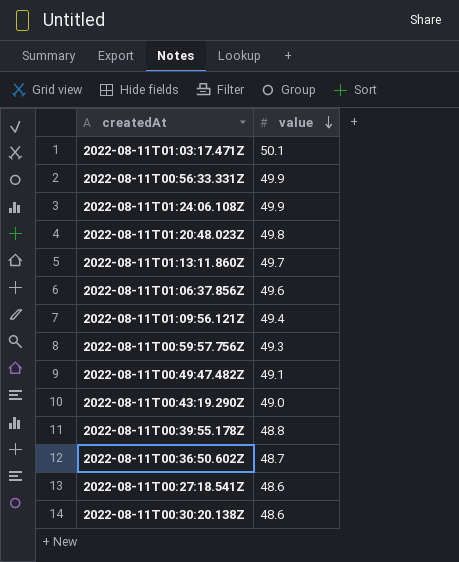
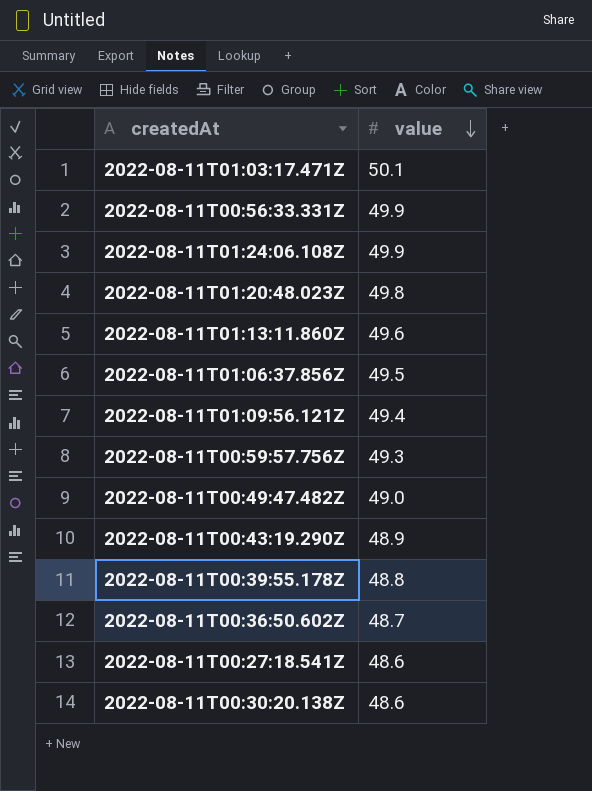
2022-08-11T01:13:11.860Z | value: 49.7 -> 49.6
2022-08-11T01:06:37.856Z | value: 49.6 -> 49.5
2022-08-11T00:49:47.482Z | value: 49.1 -> 49.0
2022-08-11T00:43:19.290Z | value: 49.0 -> 48.9

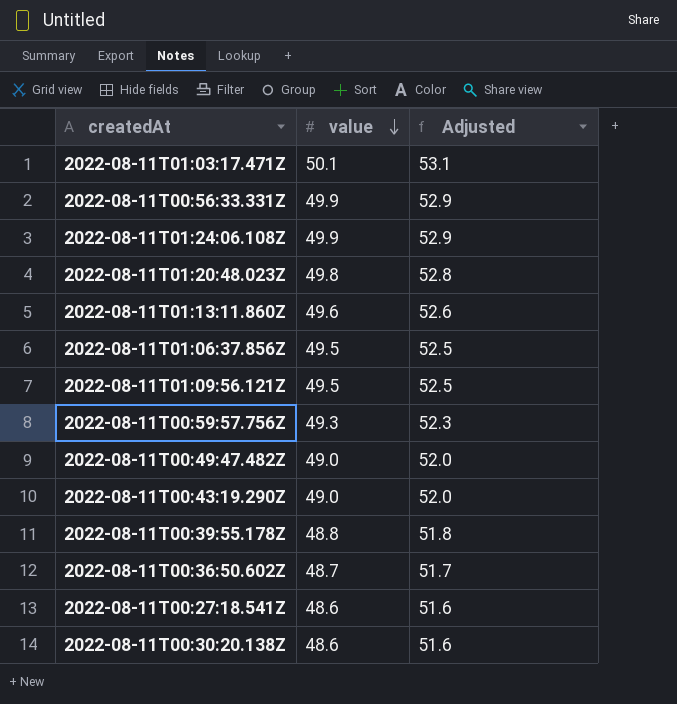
column Adjusted | formula: none -> [value] + 3
2022-08-11T01:09:56.121Z | value: 49.4 -> 49.5
2022-08-11T00:43:19.290Z | value: 48.9 -> 49.0

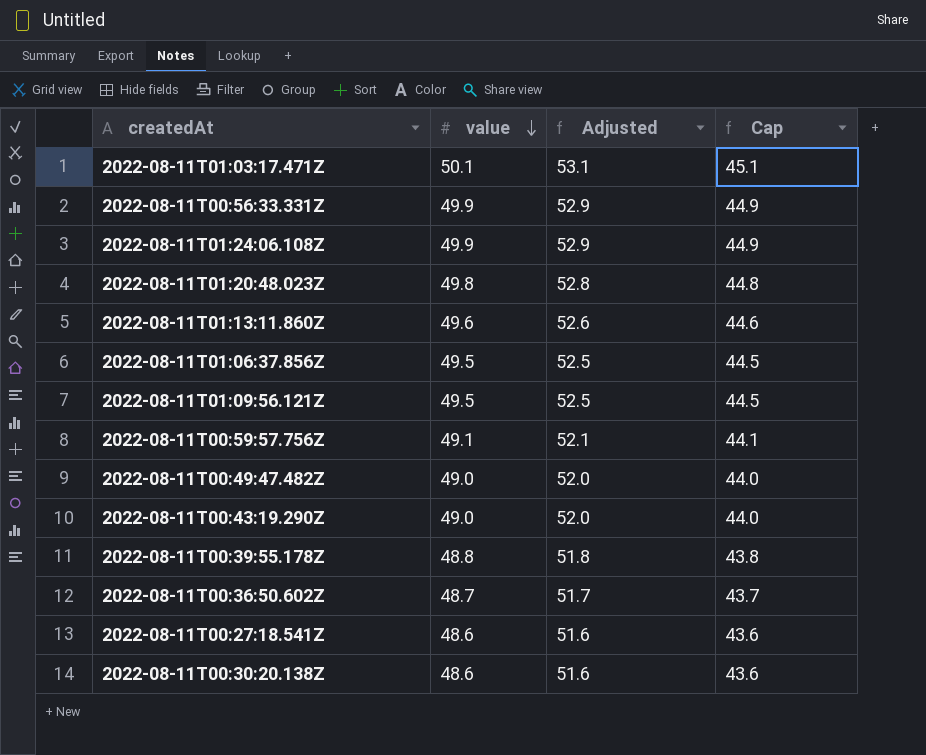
column Cap | formula: none -> [value] - 5
2022-08-11T00:59:57.756Z | value: 49.3 -> 49.1
2022-08-11T00:59:57.756Z | Adjusted: 52.3 -> 52.1

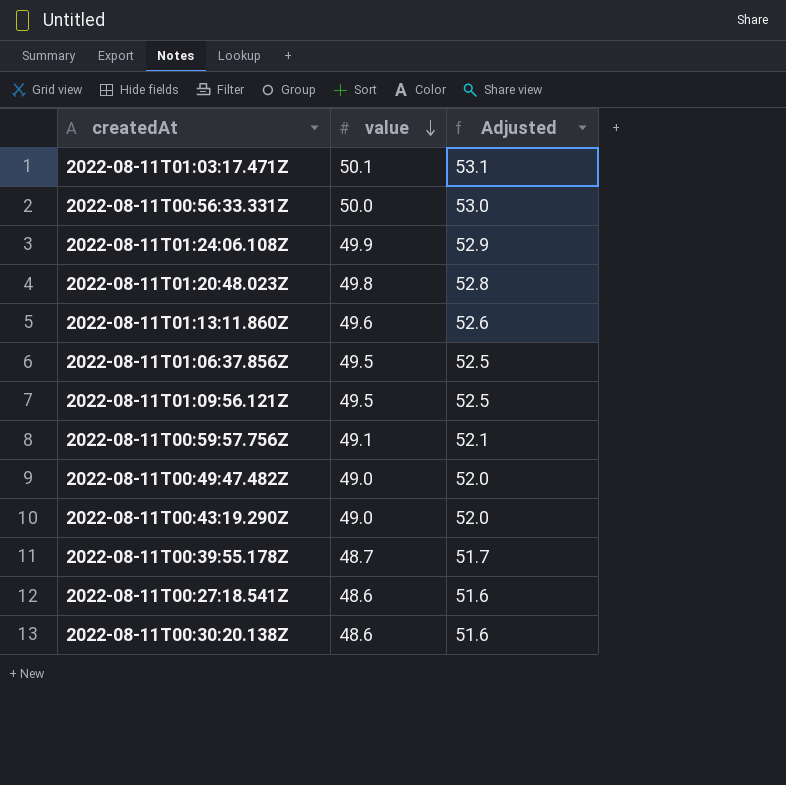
column Cap | formula: [value] - 5 -> none
row 2022-08-11T00:36:50.602Z: 48.7 | 51.7 | 43.7 -> none
2022-08-11T00:56:33.331Z | value: 49.9 -> 50.0
2022-08-11T00:56:33.331Z | Adjusted: 52.9 -> 53.0
2022-08-11T00:39:55.178Z | value: 48.8 -> 48.7
2022-08-11T00:39:55.178Z | Adjusted: 51.8 -> 51.7

